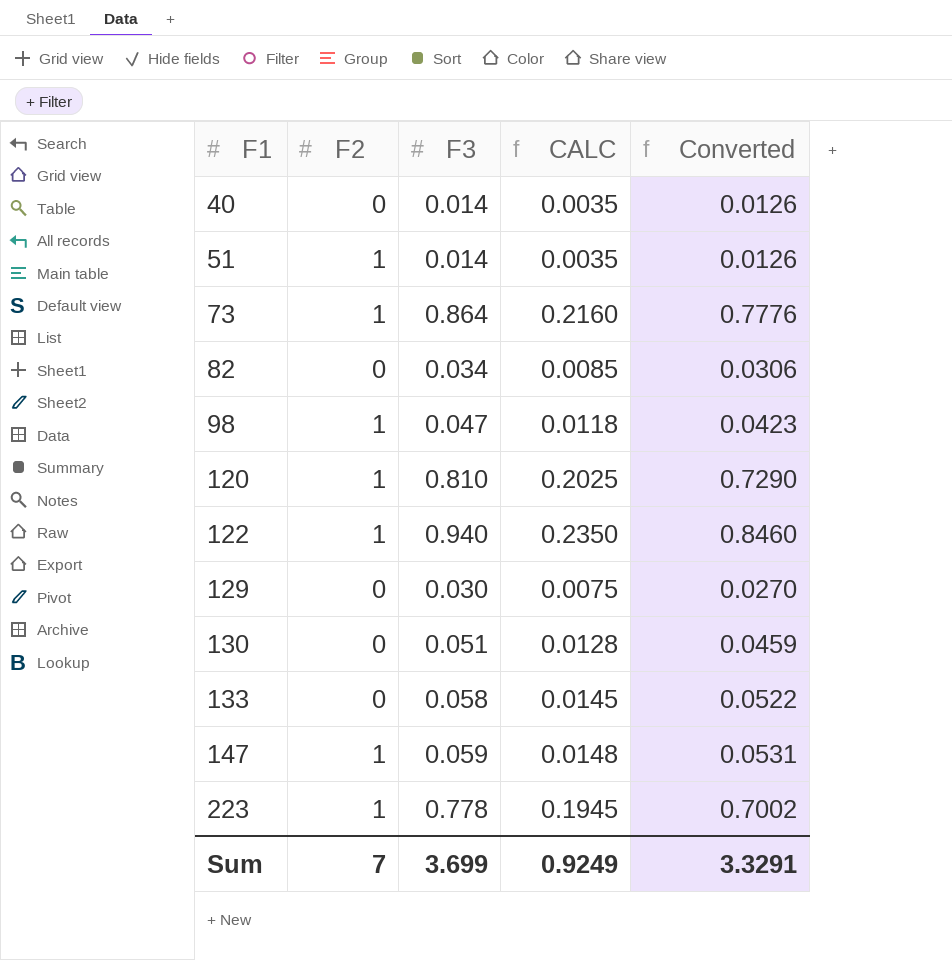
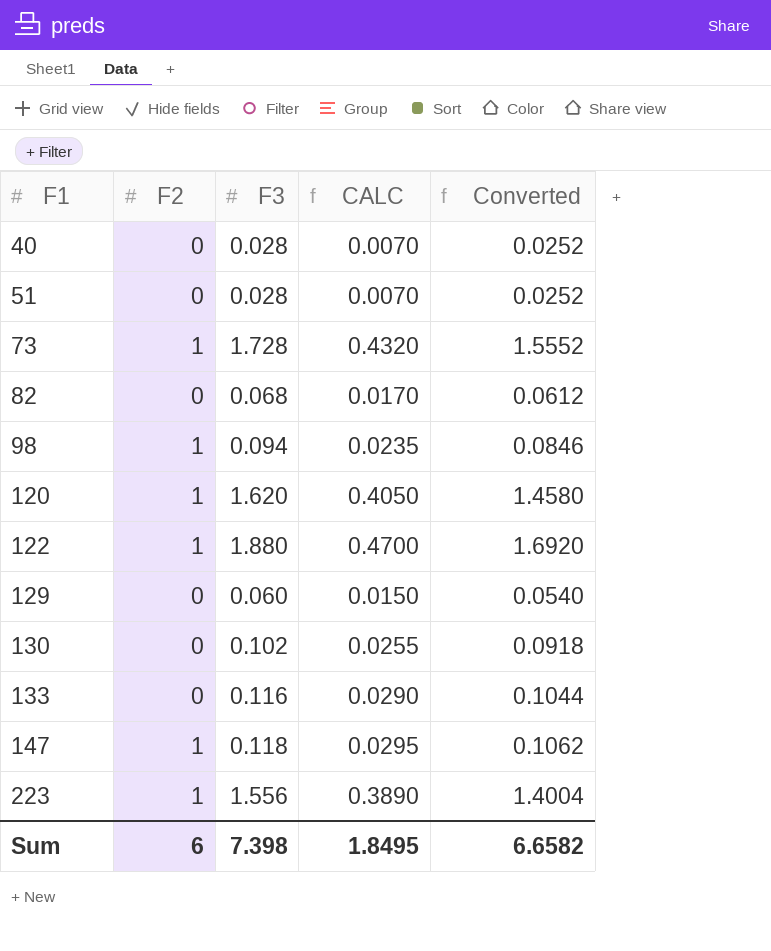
40 | F3: 0.014 -> 0.028
40 | CALC: 0.0035 -> 0.0070
40 | Converted: 0.0126 -> 0.0252
51 | F2: 1 -> 0
51 | F3: 0.014 -> 0.028
51 | CALC: 0.0035 -> 0.0070
51 | Converted: 0.0126 -> 0.0252
73 | F3: 0.864 -> 1.728
73 | CALC: 0.2160 -> 0.4320
73 | Converted: 0.7776 -> 1.5552
82 | F3: 0.034 -> 0.068
82 | CALC: 0.0085 -> 0.0170
82 | Converted: 0.0306 -> 0.0612
98 | F3: 0.047 -> 0.094
98 | CALC: 0.0118 -> 0.0235
98 | Converted: 0.0423 -> 0.0846
120 | F3: 0.810 -> 1.620
120 | CALC: 0.2025 -> 0.4050
120 | Converted: 0.7290 -> 1.4580
122 | F3: 0.940 -> 1.880
122 | CALC: 0.2350 -> 0.4700
122 | Converted: 0.8460 -> 1.6920
129 | F3: 0.030 -> 0.060
129 | CALC: 0.0075 -> 0.0150
129 | Converted: 0.0270 -> 0.0540
130 | F3: 0.051 -> 0.102
130 | CALC: 0.0128 -> 0.0255
130 | Converted: 0.0459 -> 0.0918
133 | F3: 0.058 -> 0.116
133 | CALC: 0.0145 -> 0.0290
133 | Converted: 0.0522 -> 0.1044
147 | F3: 0.059 -> 0.118
147 | CALC: 0.0148 -> 0.0295
147 | Converted: 0.0531 -> 0.1062
223 | F3: 0.778 -> 1.556
223 | CALC: 0.1945 -> 0.3890
223 | Converted: 0.7002 -> 1.4004
Sum | F2: 7 -> 6
Sum | F3: 3.699 -> 7.398
Sum | CALC: 0.9249 -> 1.8495
Sum | Converted: 3.3291 -> 6.6582

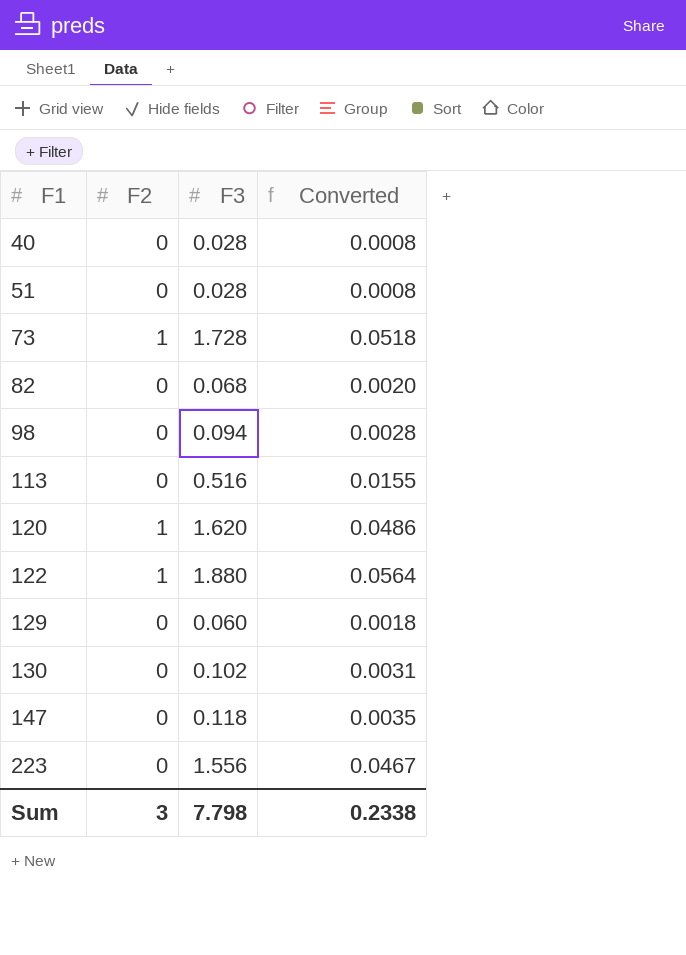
column CALC | formula: [F3] * 0.25 -> none
column Converted | formula: [F3] * 0.9 -> [F3] * 0.03
row 133: 0 | 0.116 | 0.0290 | 0.1044 -> none
98 | F2: 1 -> 0
row 113: none -> 0 | 0.516 | 0.0155
147 | F2: 1 -> 0
223 | F2: 1 -> 0
Sum | F2: 6 -> 3
Sum | F3: 7.398 -> 7.798
Sum | Converted: 6.6582 -> 0.2338

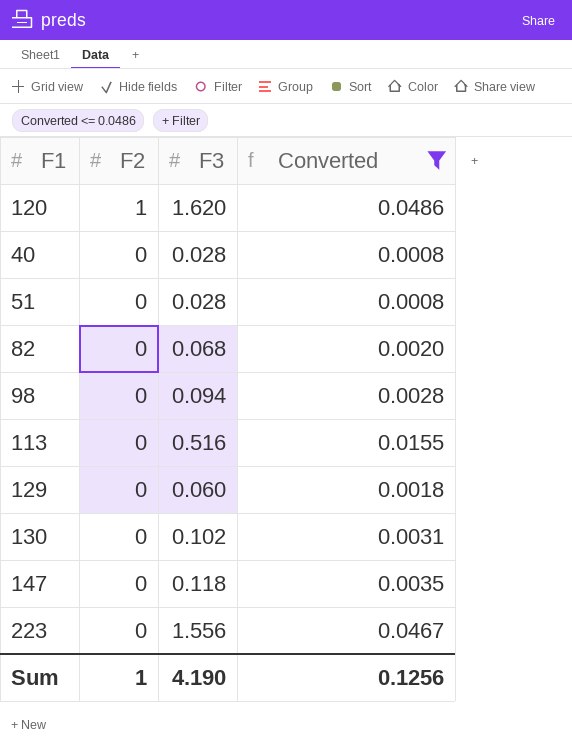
filter: none -> Converted <= 0.0486
row order: F1 ascending -> F2 descending
Sum | F2: 3 -> 1
Sum | F3: 7.798 -> 4.190
Sum | Converted: 0.2338 -> 0.1256

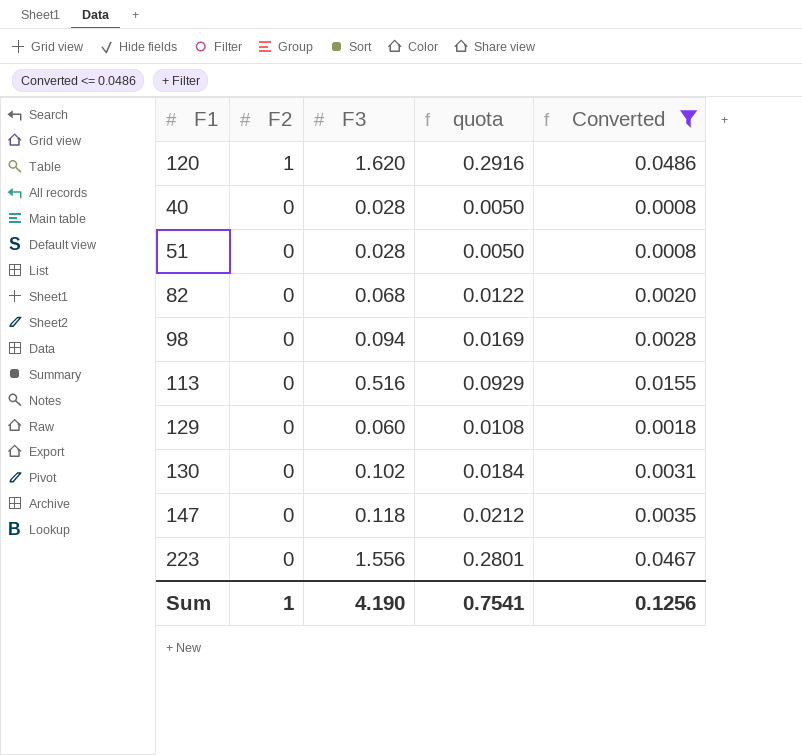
column quota | formula: none -> [F3] * 0.18

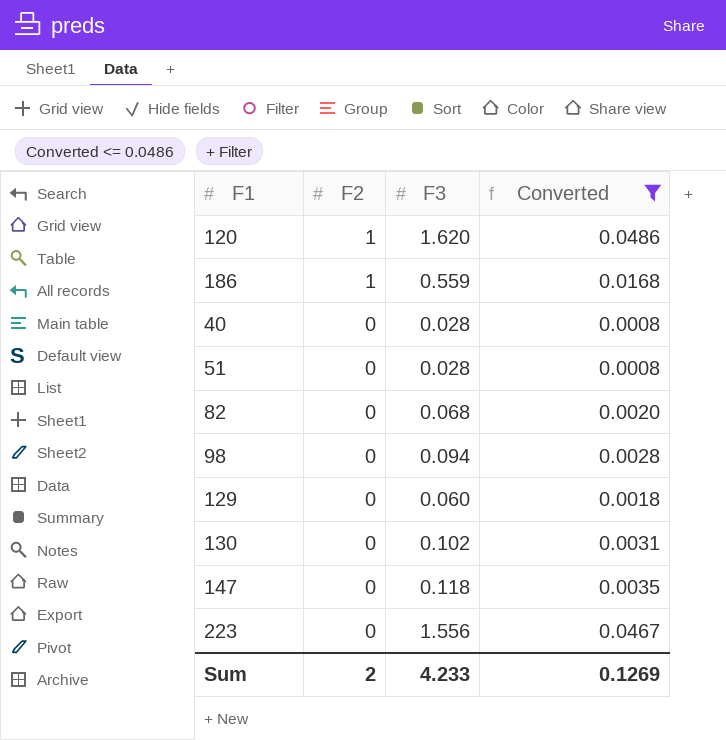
column quota | formula: [F3] * 0.18 -> none
row 113: 0 | 0.516 | 0.0929 | 0.0155 -> none
row 186: none -> 1 | 0.559 | 0.0168
Sum | F2: 1 -> 2
Sum | F3: 4.190 -> 4.233
Sum | Converted: 0.1256 -> 0.1269

